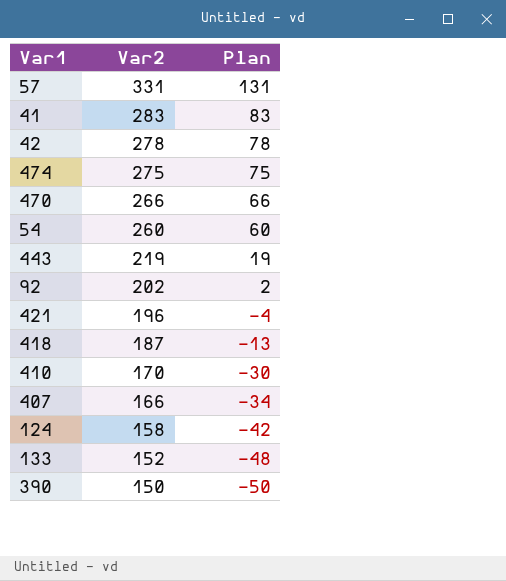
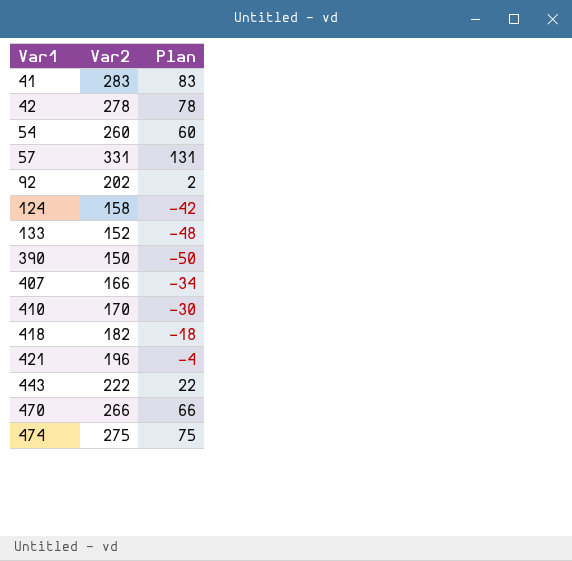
row order: Var2 descending -> Var1 ascending
418 | Var2: 187 -> 182
418 | Plan: -13 -> -18
443 | Var2: 219 -> 222
443 | Plan: 19 -> 22

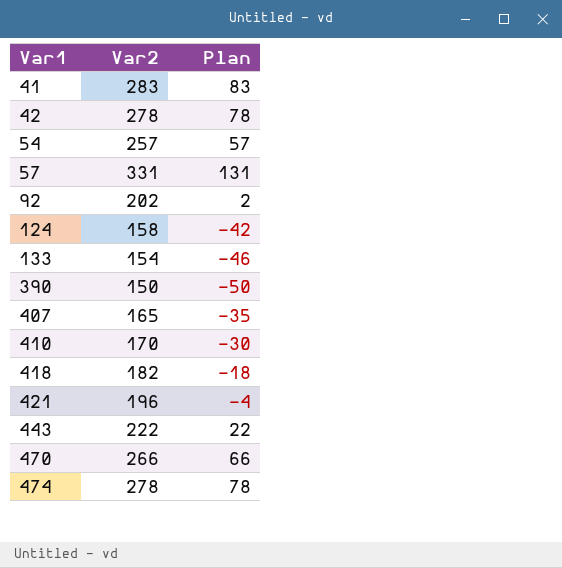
54 | Var2: 260 -> 257
54 | Plan: 60 -> 57
133 | Var2: 152 -> 154
133 | Plan: -48 -> -46
407 | Var2: 166 -> 165
407 | Plan: -34 -> -35
474 | Var2: 275 -> 278
474 | Plan: 75 -> 78

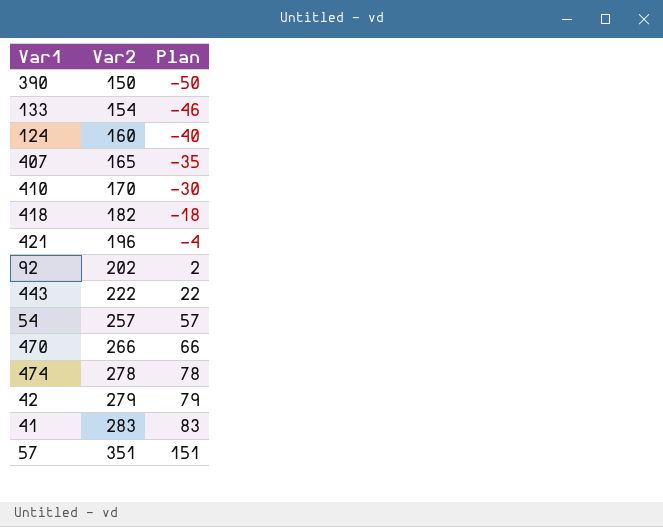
row order: Var1 ascending -> Var2 ascending
124 | Var2: 158 -> 160
124 | Plan: -42 -> -40
42 | Var2: 278 -> 279
42 | Plan: 78 -> 79
57 | Var2: 331 -> 351
57 | Plan: 131 -> 151

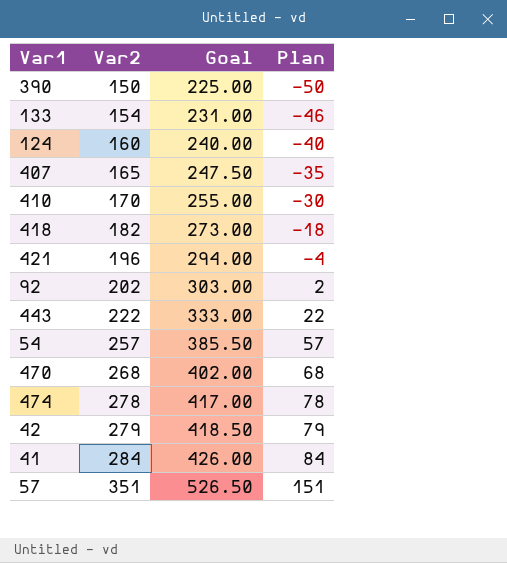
column Goal | formula: none -> [Var2] * 1.5
470 | Var2: 266 -> 268
470 | Plan: 66 -> 68
41 | Var2: 283 -> 284
41 | Plan: 83 -> 84

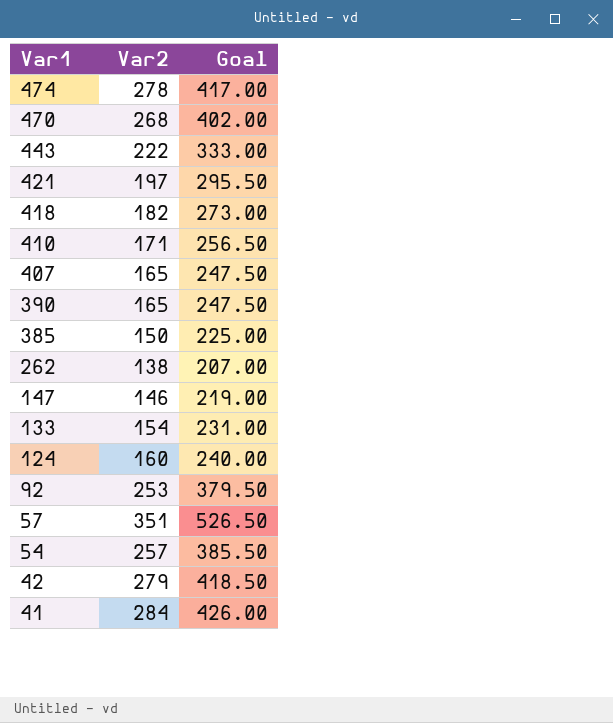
row order: Var2 ascending -> Var1 descending
column Plan | formula: [Var2] - 200 -> none
421 | Var2: 196 -> 197
421 | Goal: 294.00 -> 295.50
410 | Var2: 170 -> 171
410 | Goal: 255.00 -> 256.50
390 | Var2: 150 -> 165
390 | Goal: 225.00 -> 247.50
row 385: none -> 150 | 225.00
row 262: none -> 138 | 207.00
row 147: none -> 146 | 219.00
92 | Var2: 202 -> 253
92 | Goal: 303.00 -> 379.50

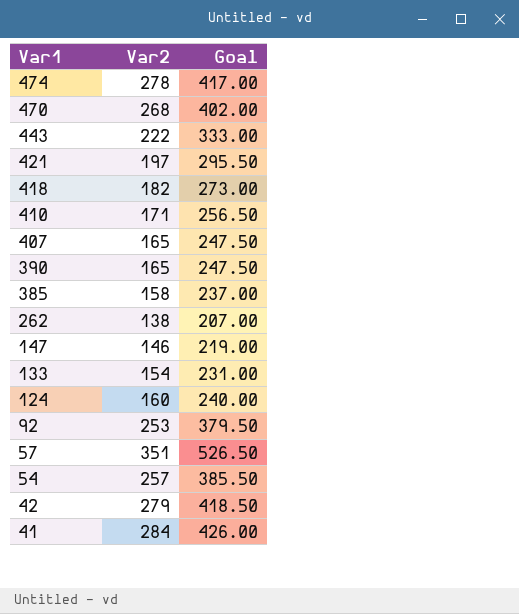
385 | Var2: 150 -> 158
385 | Goal: 225.00 -> 237.00

